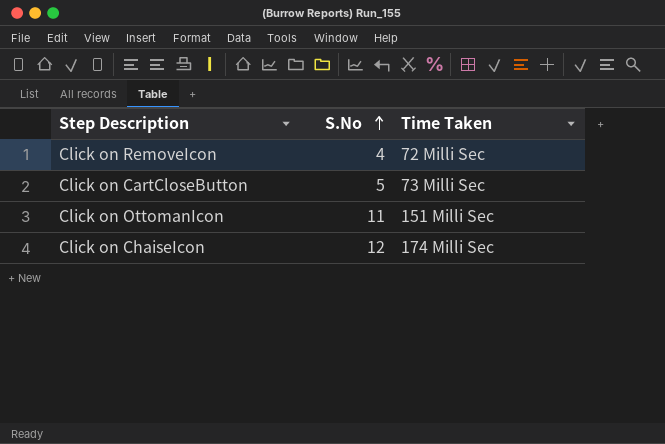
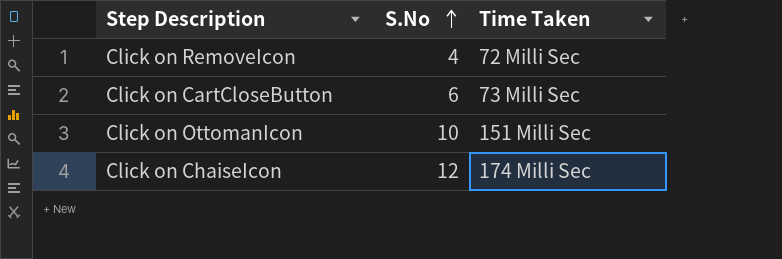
Click on CartCloseButton | S.No: 5 -> 6
Click on OttomanIcon | S.No: 11 -> 10

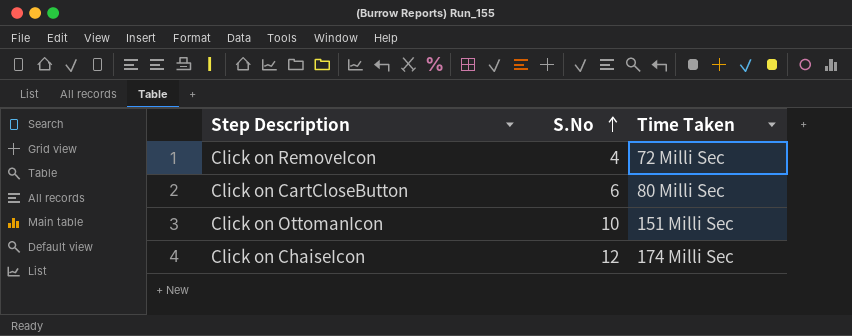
Click on CartCloseButton | Time Taken: 73 Milli Sec -> 80 Milli Sec

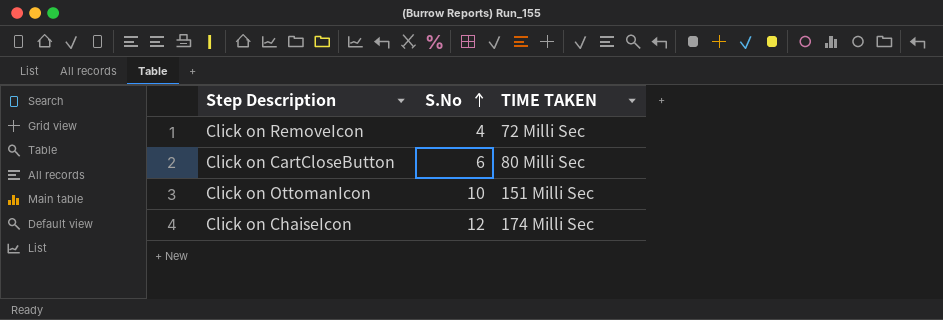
column name: Time Taken -> TIME TAKEN

